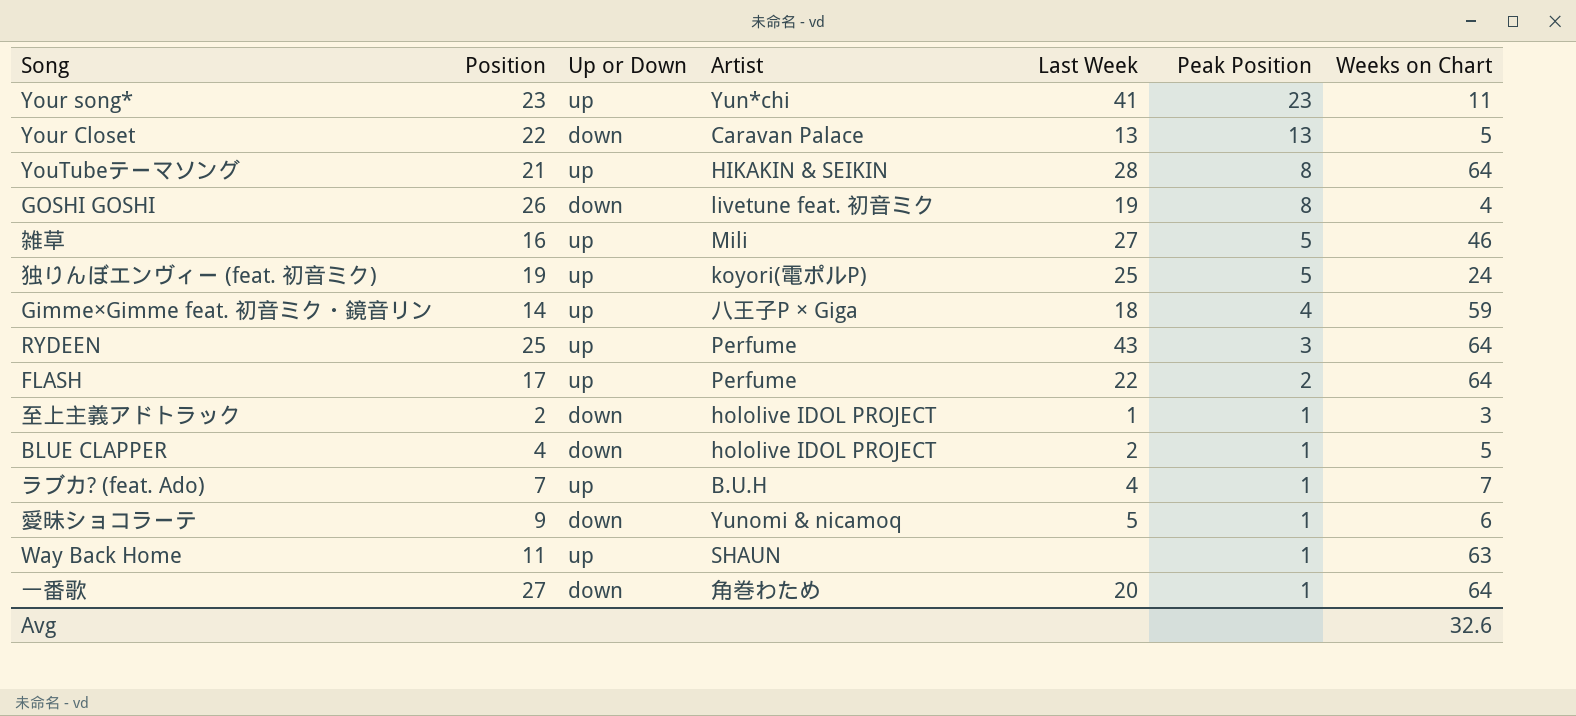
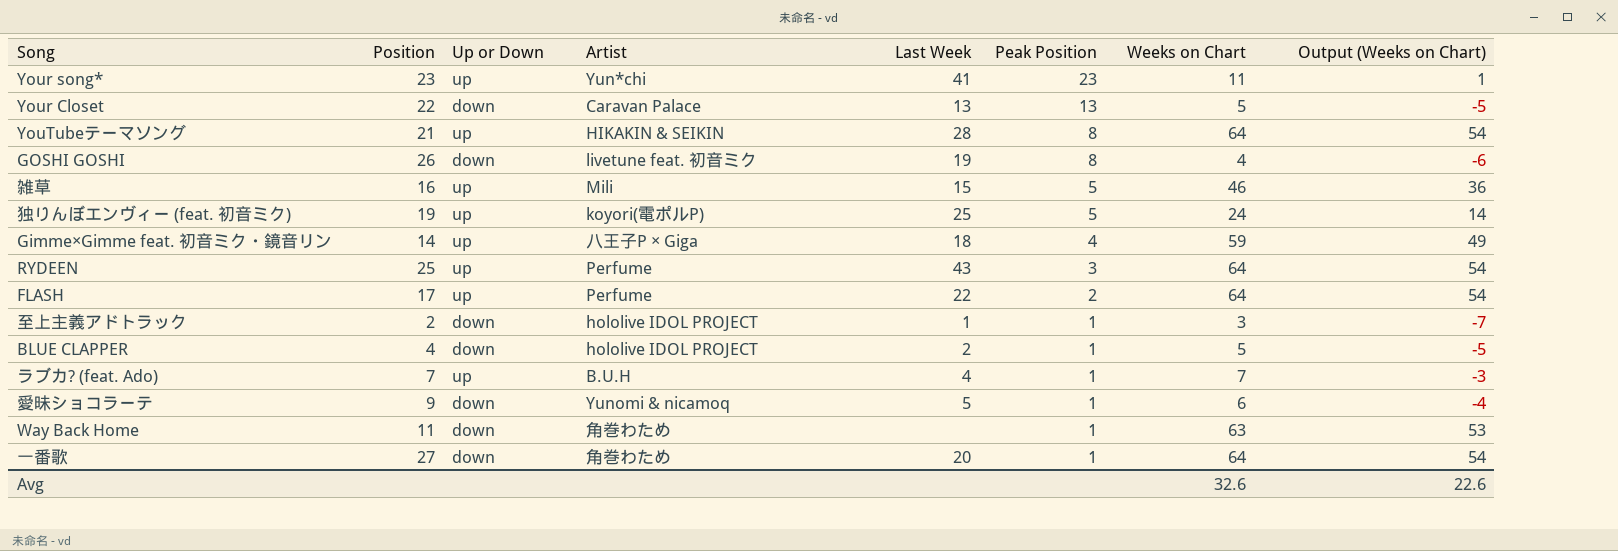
column Output (Weeks on Chart) | formula: none -> [Weeks on Chart] - 10
雑草 | Last Week: 27 -> 15
Way Back Home | Up or Down: up -> down
Way Back Home | Artist: SHAUN -> 角巻わため

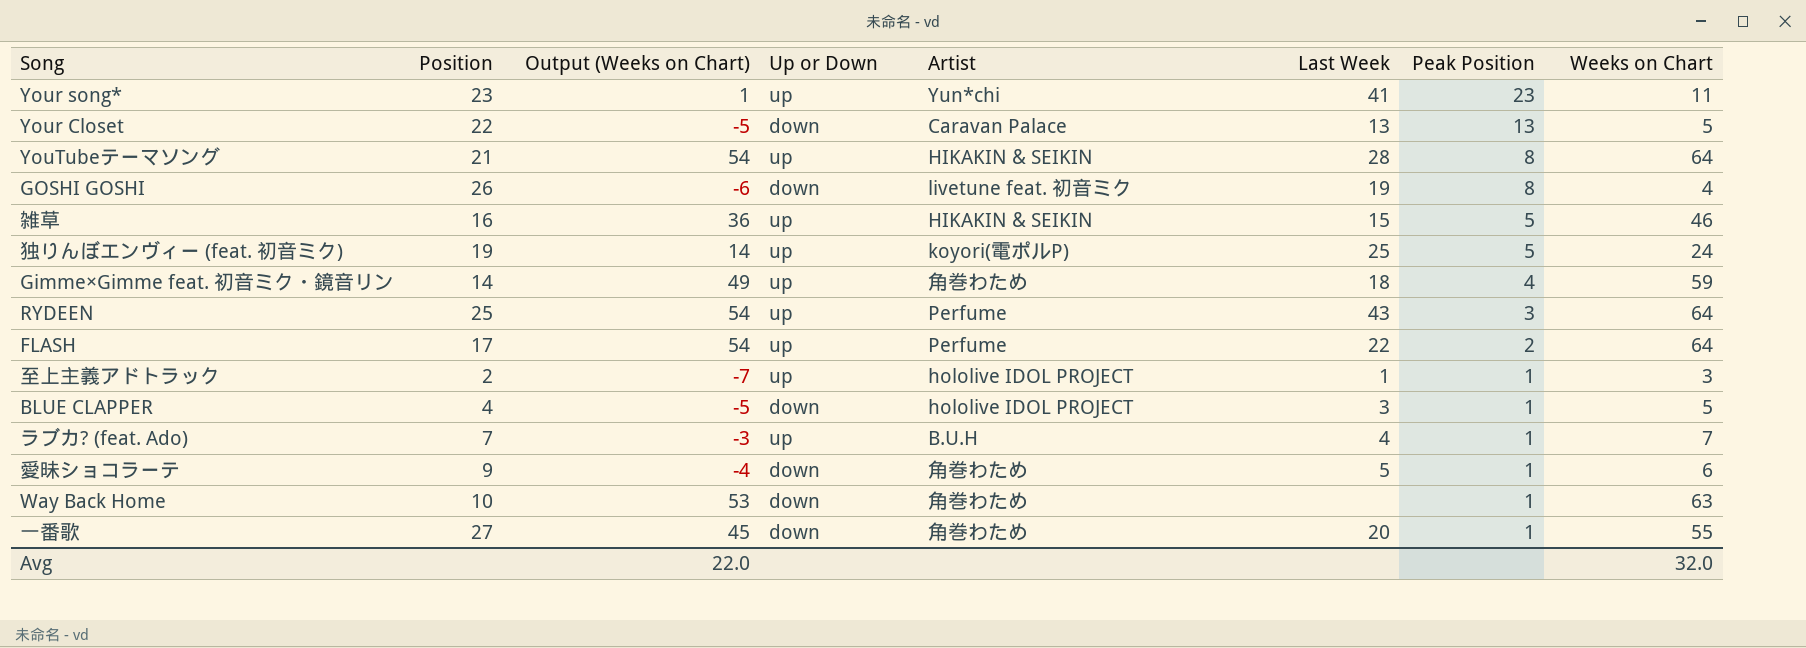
column Output (Weeks on Chart) | position: 8 -> 3
雑草 | Artist: Mili -> HIKAKIN & SEIKIN
Gimme×Gimme feat. 初音ミク・鏡音リン | Artist: 八王子P × Giga -> 角巻わため
至上主義アドトラック | Up or Down: down -> up
BLUE CLAPPER | Last Week: 2 -> 3
愛昧ショコラーテ | Artist: Yunomi & nicamoq -> 角巻わため
Way Back Home | Position: 11 -> 10
一番歌 | Output (Weeks on Chart): 54 -> 45
一番歌 | Weeks on Chart: 64 -> 55
Avg | Output (Weeks on Chart): 22.6 -> 22.0
Avg | Weeks on Chart: 32.6 -> 32.0

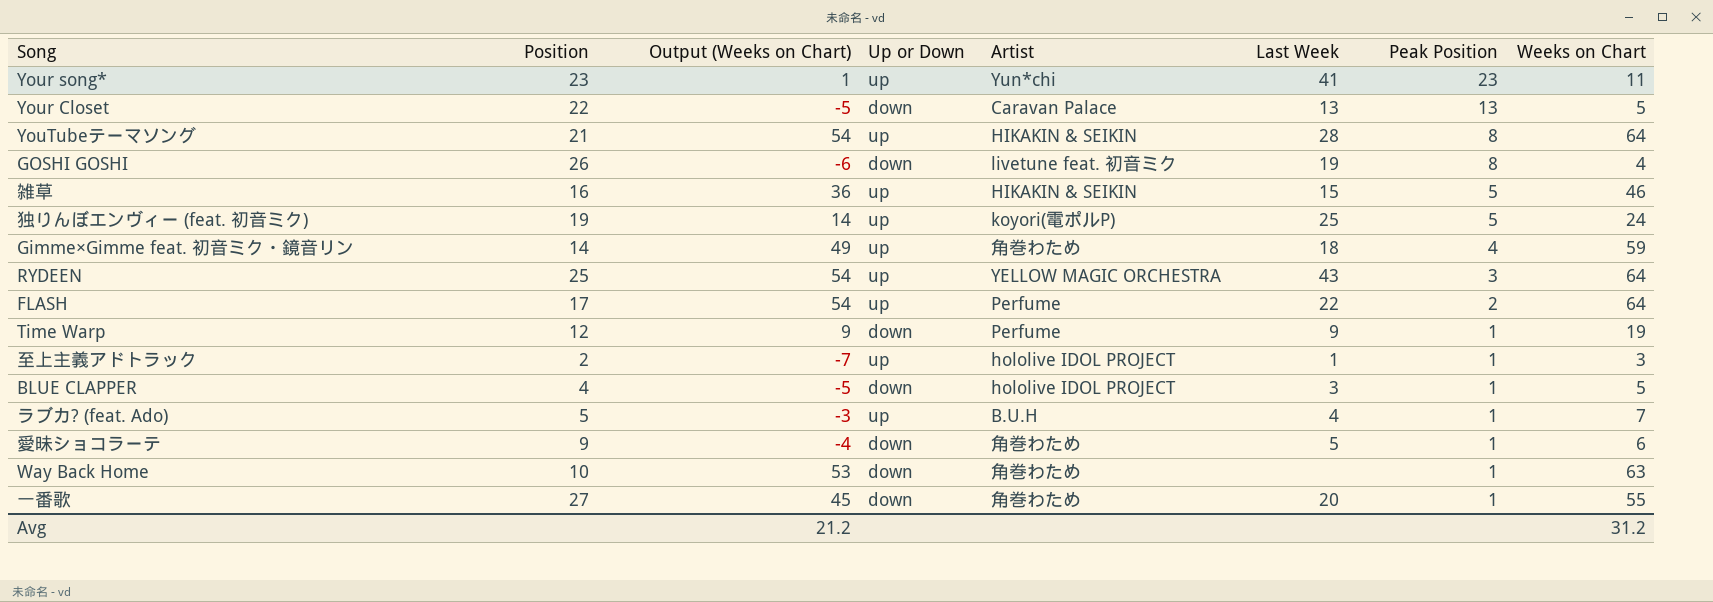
RYDEEN | Artist: Perfume -> YELLOW MAGIC ORCHESTRA
row Time Warp: none -> 12 | 9 | down | Perfume | 9 | 1 | 19
ラブカ? (feat. Ado) | Position: 7 -> 5
Avg | Output (Weeks on Chart): 22.0 -> 21.2
Avg | Weeks on Chart: 32.0 -> 31.2

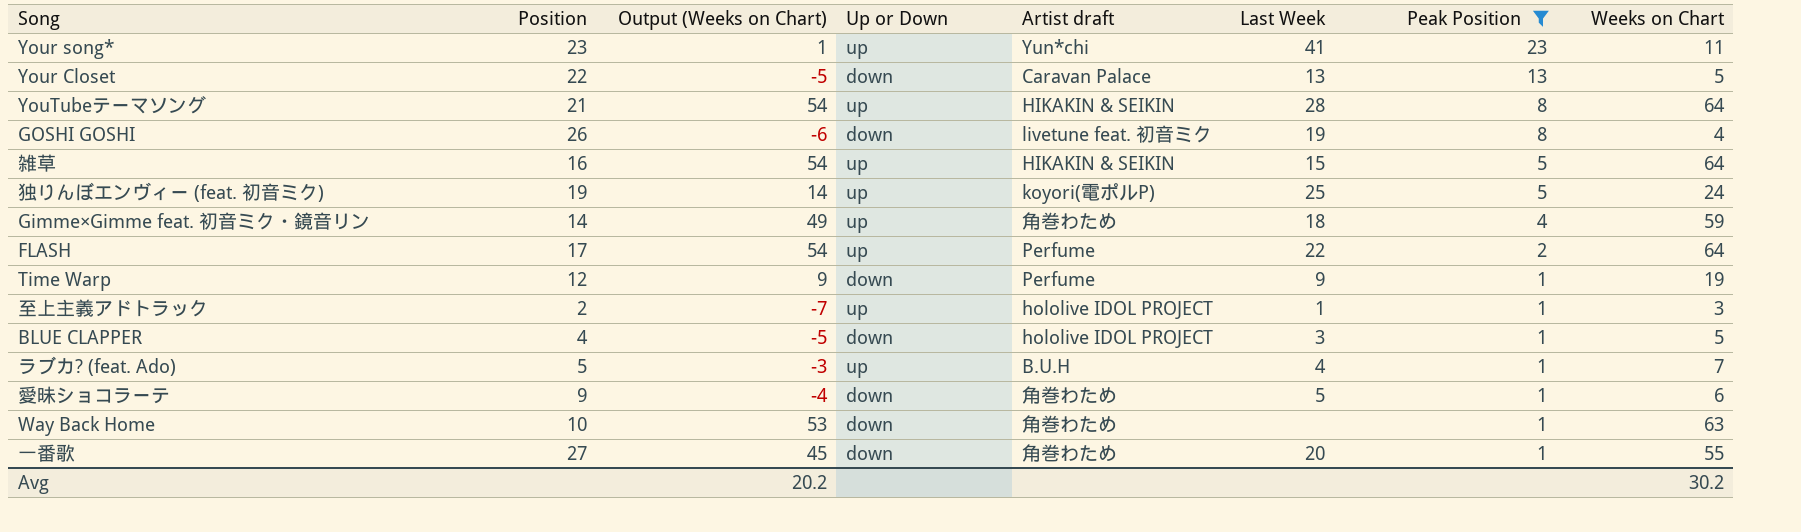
filter: none -> Peak Position != 3
column name: Artist -> Artist draft
雑草 | Output (Weeks on Chart): 36 -> 54
雑草 | Weeks on Chart: 46 -> 64
Avg | Output (Weeks on Chart): 21.2 -> 20.2
Avg | Weeks on Chart: 31.2 -> 30.2

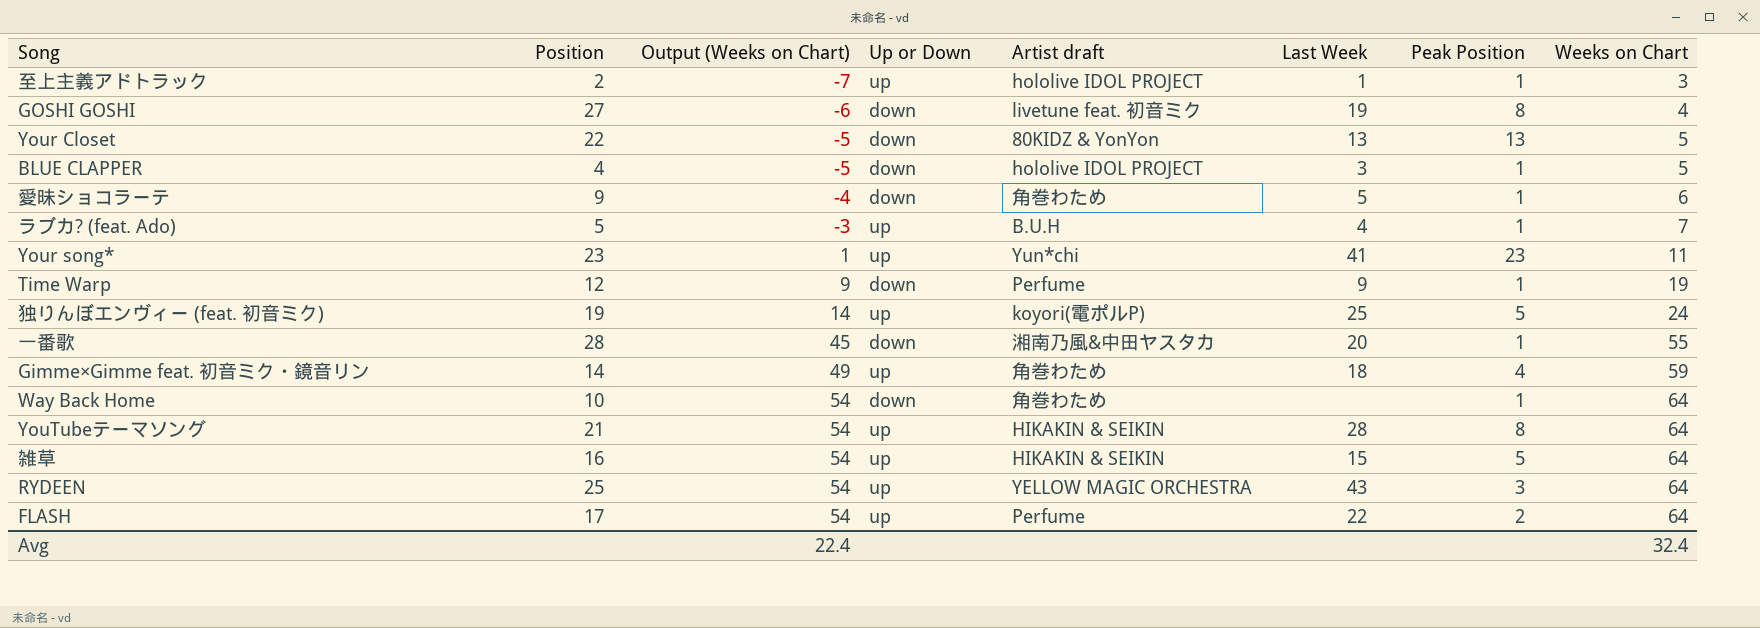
filter: Peak Position != 3 -> none
row order: Peak Position descending -> Output (Weeks on Chart) ascending
GOSHI GOSHI | Position: 26 -> 27
Your Closet | Artist draft: Caravan Palace -> 80KIDZ & YonYon
一番歌 | Position: 27 -> 28
一番歌 | Artist draft: 角巻わため -> 湘南乃風&中田ヤスタカ
Way Back Home | Output (Weeks on Chart): 53 -> 54
Way Back Home | Weeks on Chart: 63 -> 64
Avg | Output (Weeks on Chart): 20.2 -> 22.4
Avg | Weeks on Chart: 30.2 -> 32.4

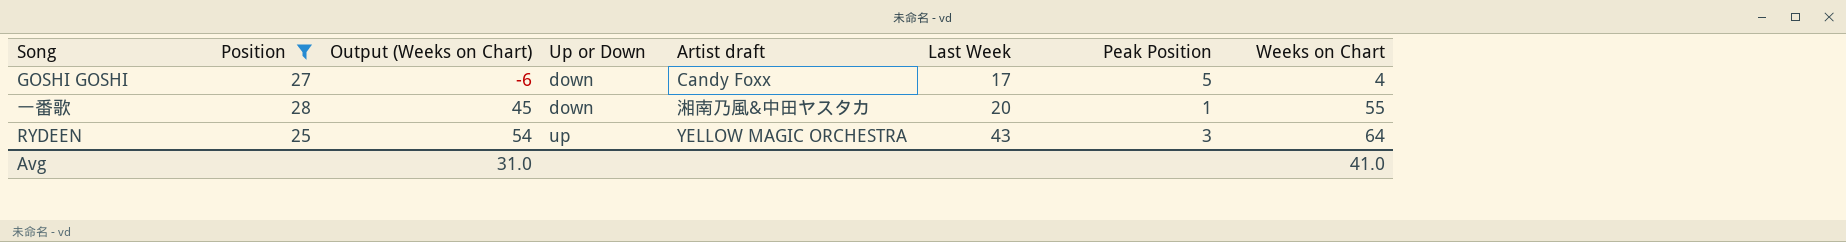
filter: none -> Position >= 25
GOSHI GOSHI | Artist draft: livetune feat. 初音ミク -> Candy Foxx
GOSHI GOSHI | Last Week: 19 -> 17
GOSHI GOSHI | Peak Position: 8 -> 5
Avg | Output (Weeks on Chart): 22.4 -> 31.0
Avg | Weeks on Chart: 32.4 -> 41.0

